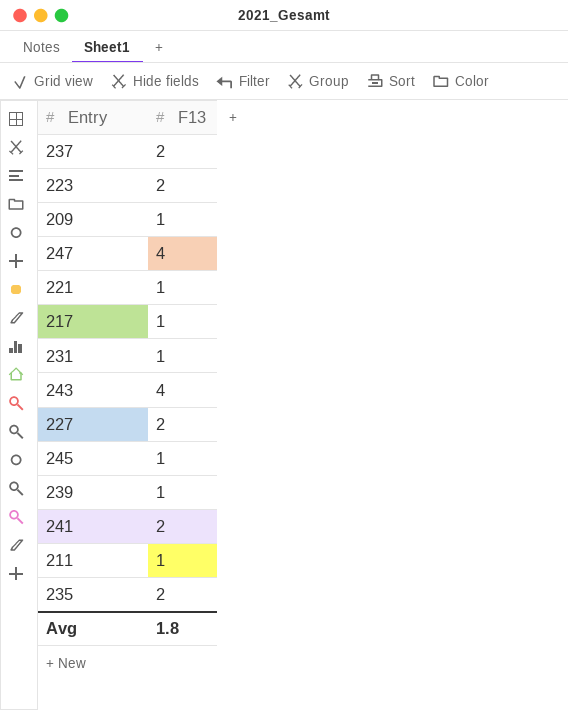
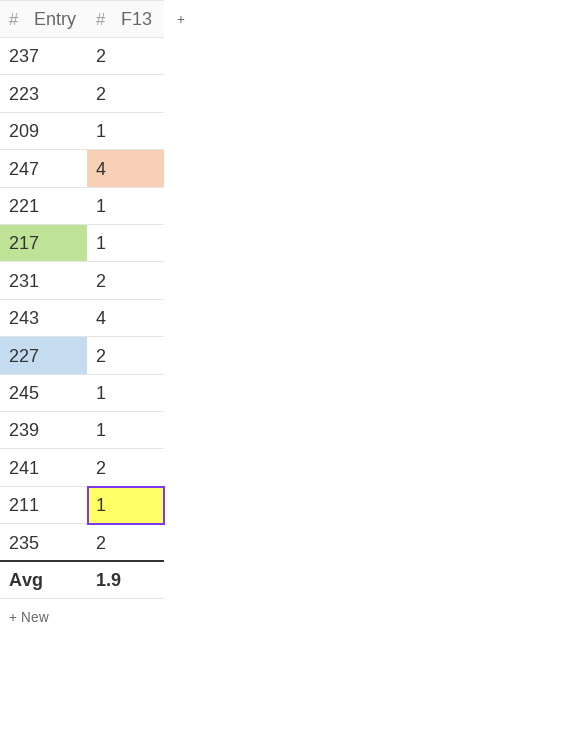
231 | F13: 1 -> 2
Avg | F13: 1.8 -> 1.9

